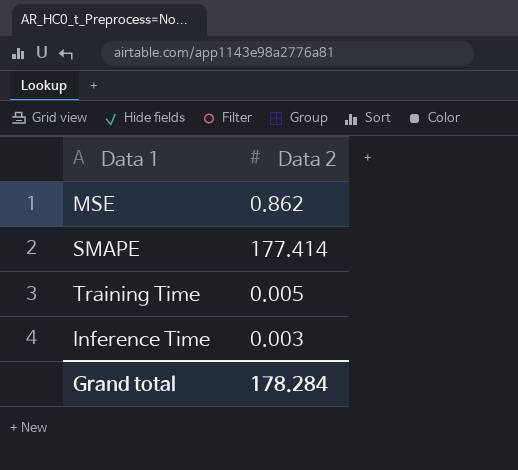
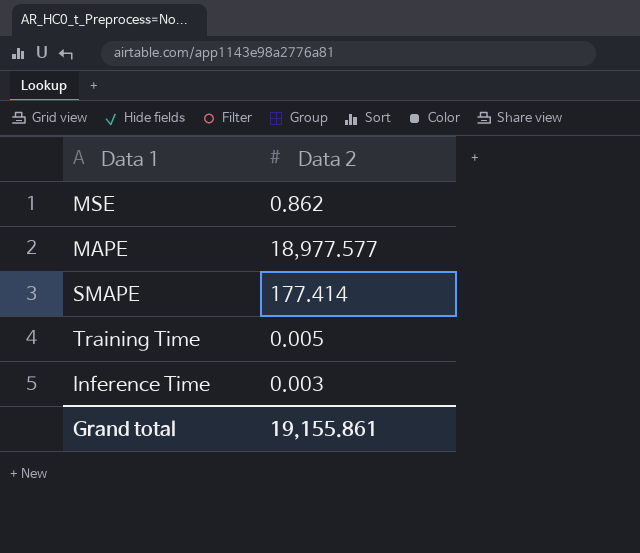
row MAPE: none -> 18,977.577
Grand total | Data 2: 178.284 -> 19,155.861

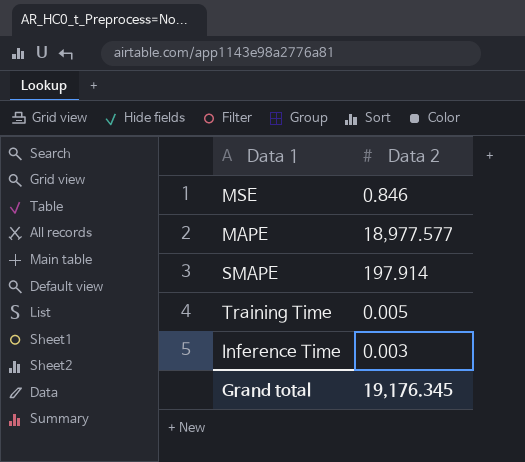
MSE | Data 2: 0.862 -> 0.846
SMAPE | Data 2: 177.414 -> 197.914
Grand total | Data 2: 19,155.861 -> 19,176.345

